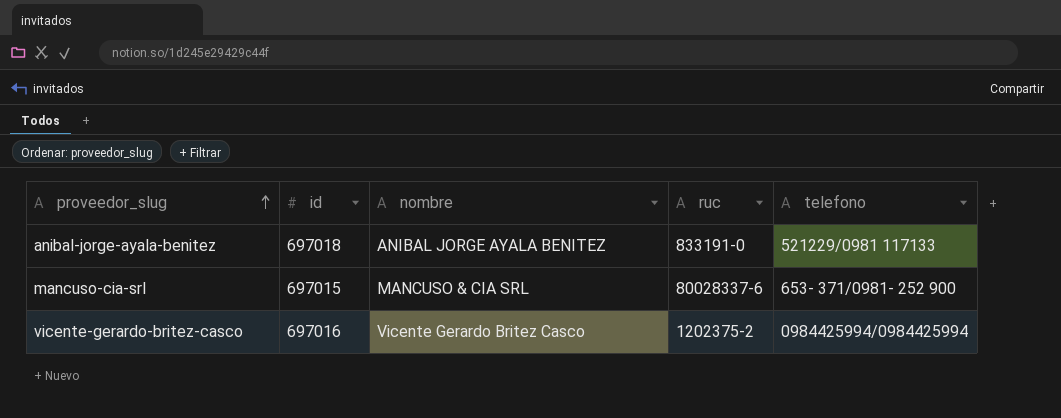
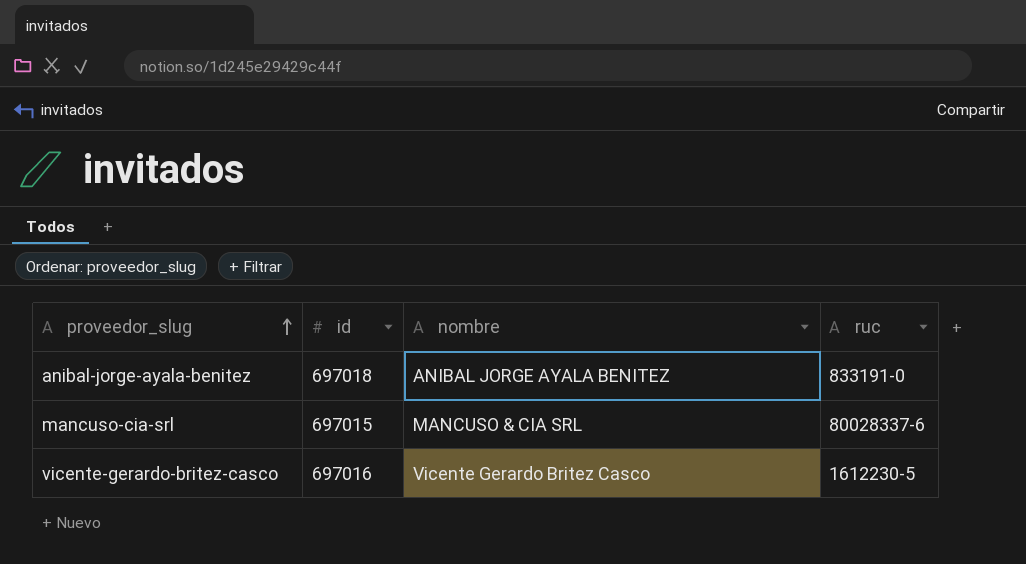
column telefono | position: 5 -> none
vicente-gerardo-britez-casco | ruc: 1202375-2 -> 1612230-5

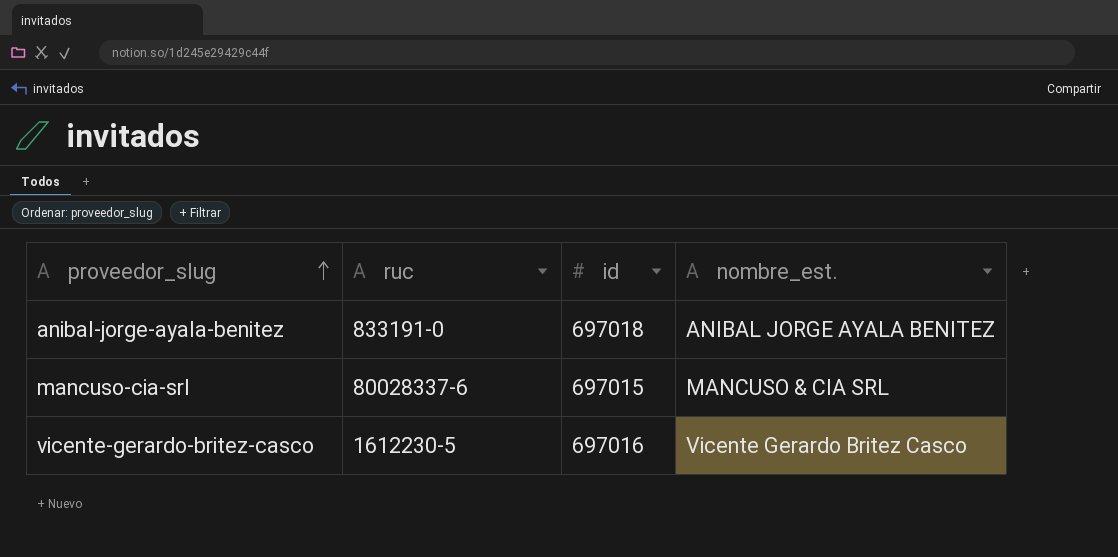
column ruc | position: 4 -> 2
column name: nombre -> nombre_est.

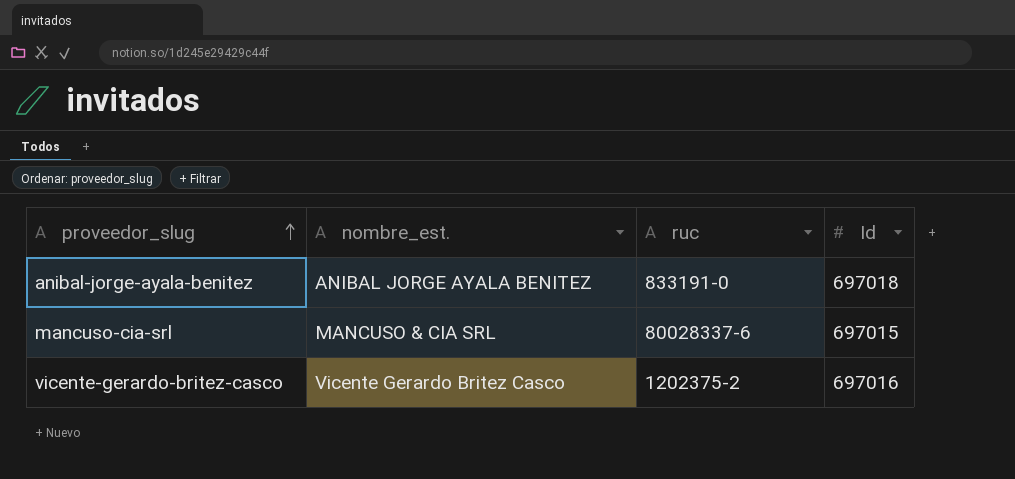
column nombre_est. | position: 4 -> 2
column name: id -> Id
vicente-gerardo-britez-casco | ruc: 1612230-5 -> 1202375-2

